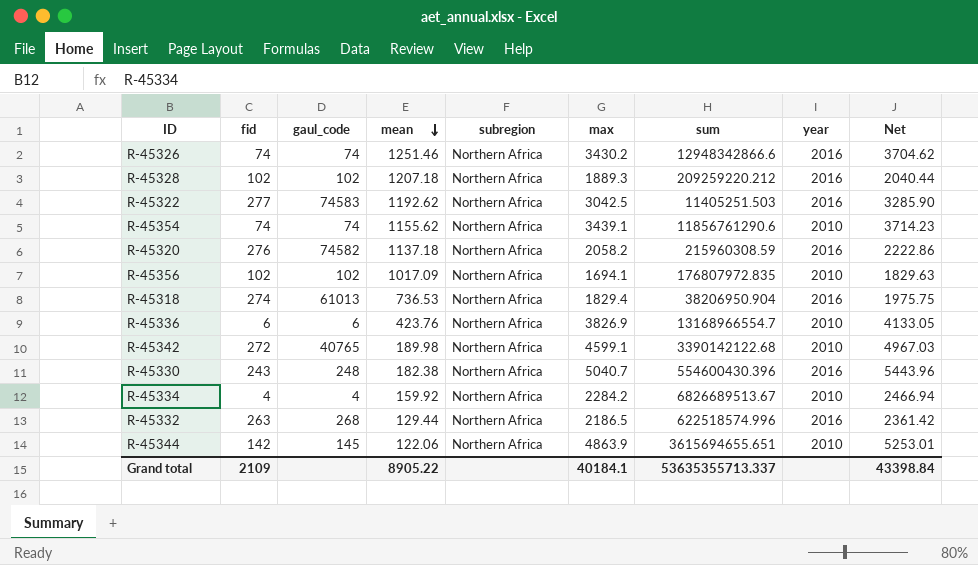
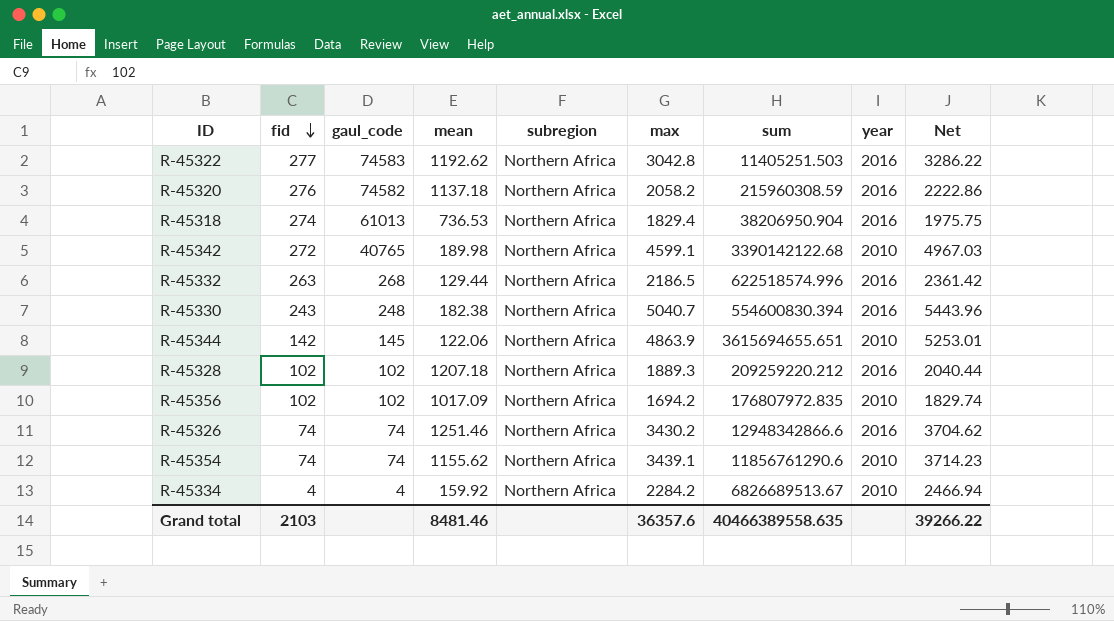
row order: mean descending -> fid descending
row R-45336: 6 | 6 | 423.76 | Northern Africa | 3826.9 | 13168966554.7 | 2010 | 4133.05 -> none
R-45322 | max: 3042.5 -> 3042.8
R-45322 | Net: 3285.90 -> 3286.22
R-45330 | sum: 554600430.396 -> 554600830.394
R-45356 | max: 1694.1 -> 1694.2
R-45356 | Net: 1829.63 -> 1829.74
Grand total | fid: 2109 -> 2103
Grand total | mean: 8905.22 -> 8481.46
Grand total | max: 40184.1 -> 36357.6
Grand total | sum: 53635355713.337 -> 40466389558.635
Grand total | Net: 43398.84 -> 39266.22

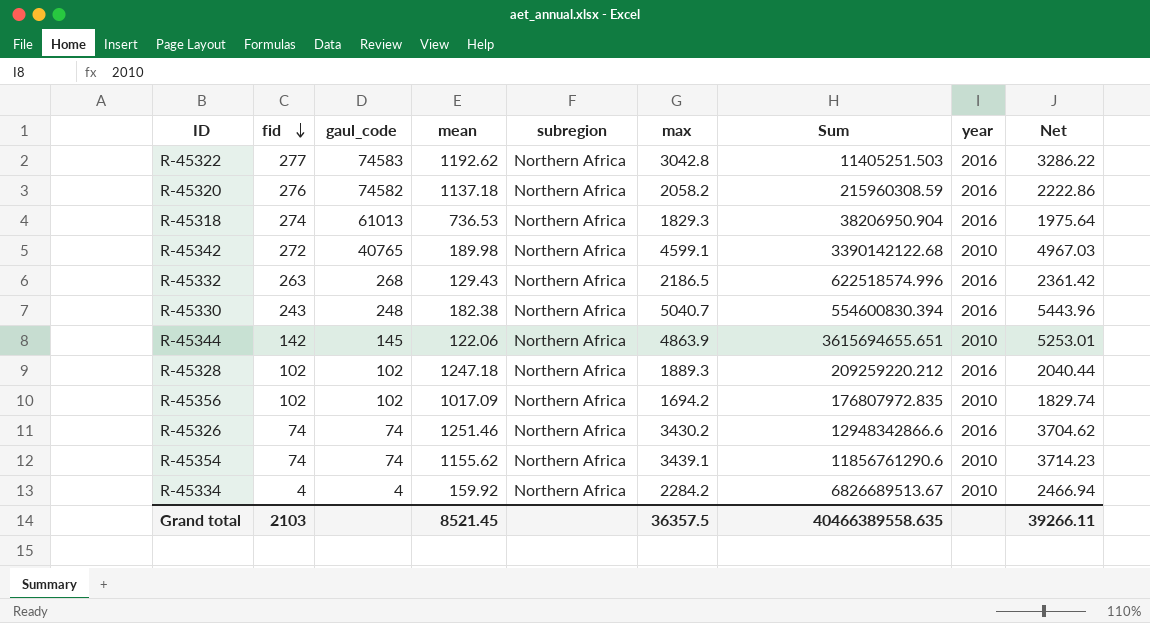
column name: sum -> Sum
R-45318 | max: 1829.4 -> 1829.3
R-45318 | Net: 1975.75 -> 1975.64
R-45332 | mean: 129.44 -> 129.43
R-45328 | mean: 1207.18 -> 1247.18
Grand total | mean: 8481.46 -> 8521.45
Grand total | max: 36357.6 -> 36357.5
Grand total | Net: 39266.22 -> 39266.11

